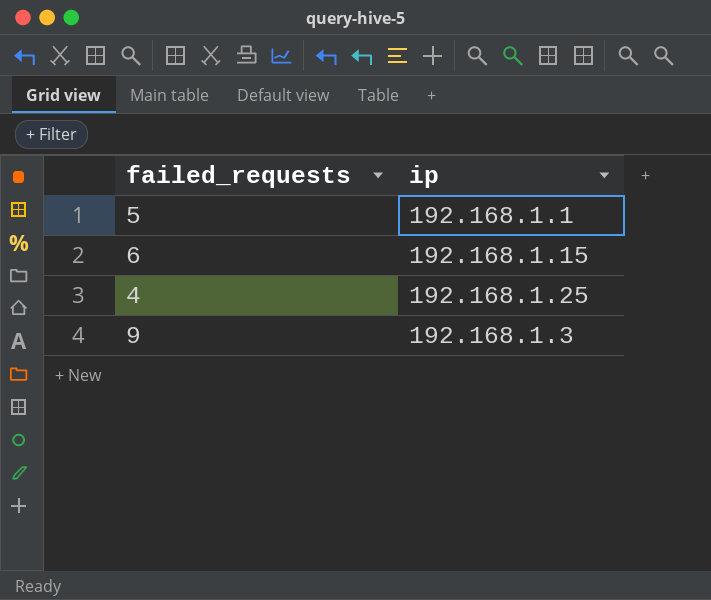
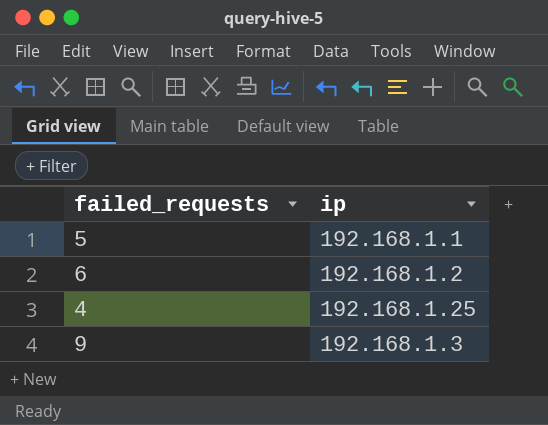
6 | ip: 192.168.1.15 -> 192.168.1.2

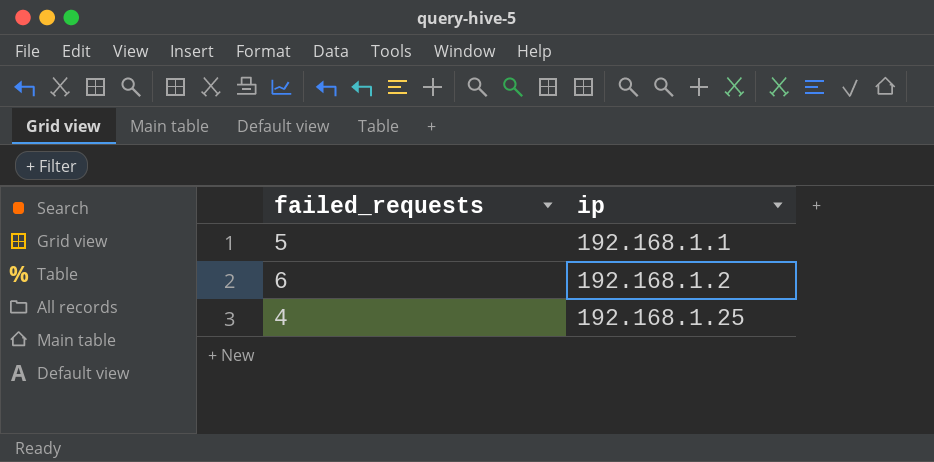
row 9: 192.168.1.3 -> none

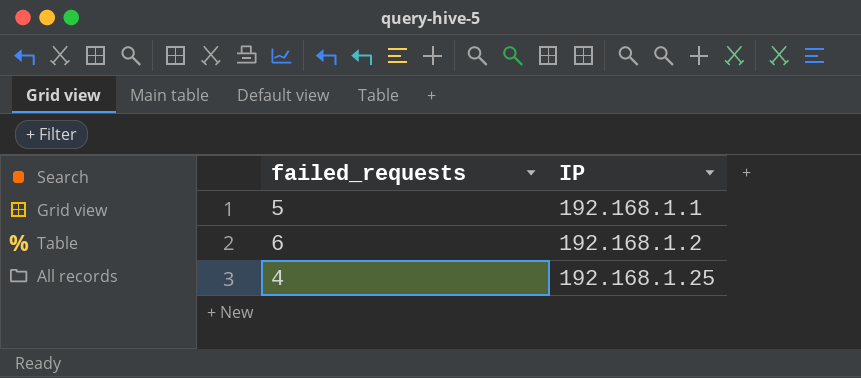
column name: ip -> IP

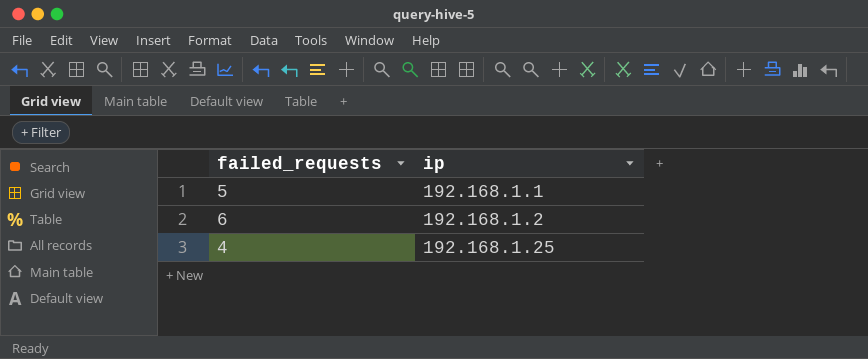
column name: IP -> ip

